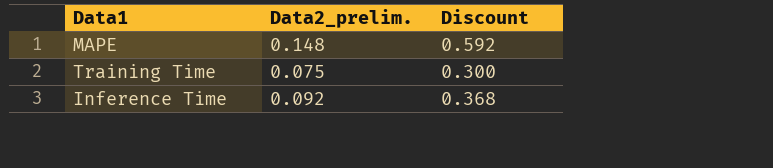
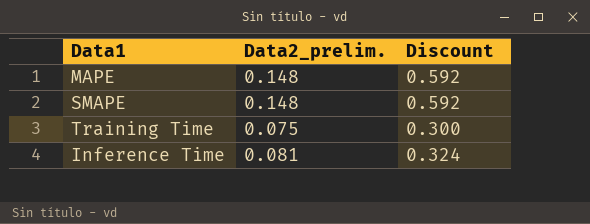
row SMAPE: none -> 0.148 | 0.592
Inference Time | Data2_prelim.: 0.092 -> 0.081
Inference Time | Discount: 0.368 -> 0.324

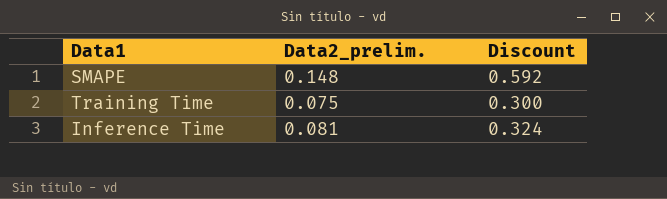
row MAPE: 0.148 | 0.592 -> none

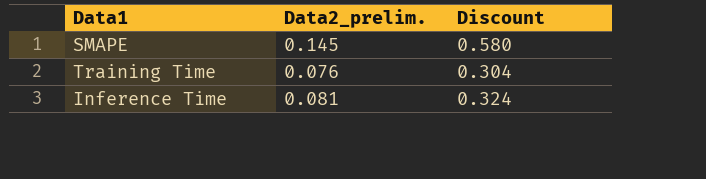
SMAPE | Data2_prelim.: 0.148 -> 0.145
SMAPE | Discount: 0.592 -> 0.580
Training Time | Data2_prelim.: 0.075 -> 0.076
Training Time | Discount: 0.300 -> 0.304

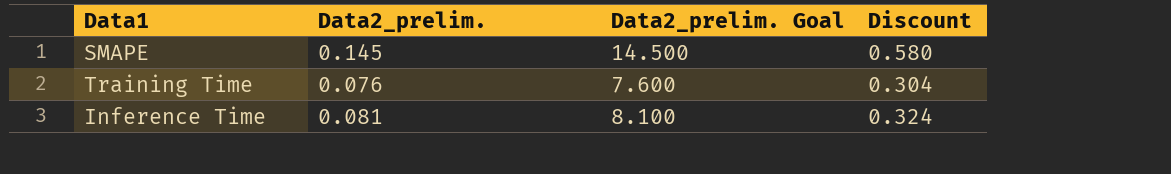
column Data2_prelim. Goal | formula: none -> [Data2_prelim.] * 100

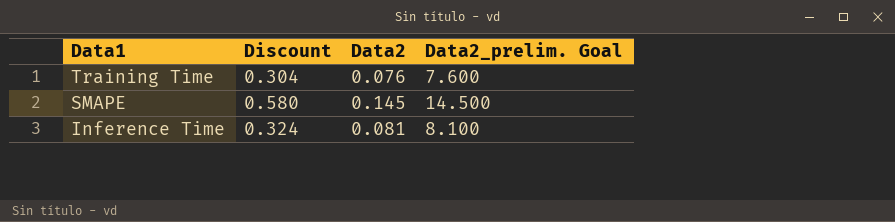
row order: none -> Data1 descending
column Discount | position: 4 -> 2
column name: Data2_prelim. -> Data2

